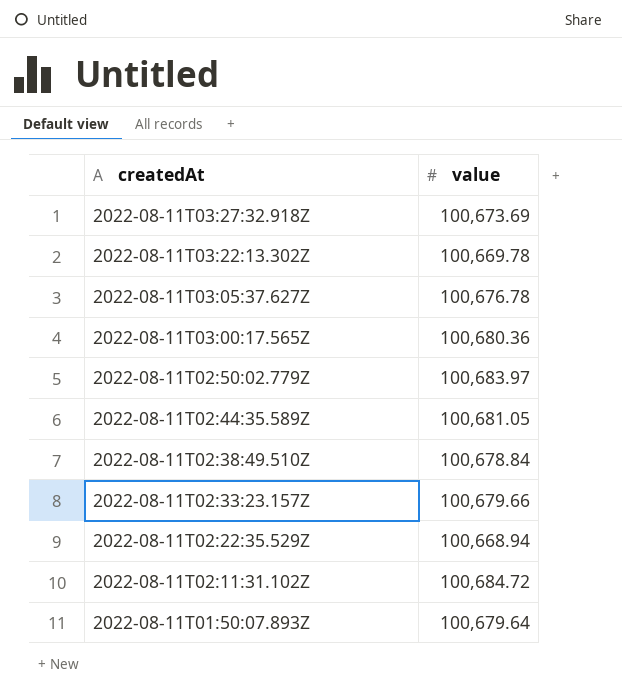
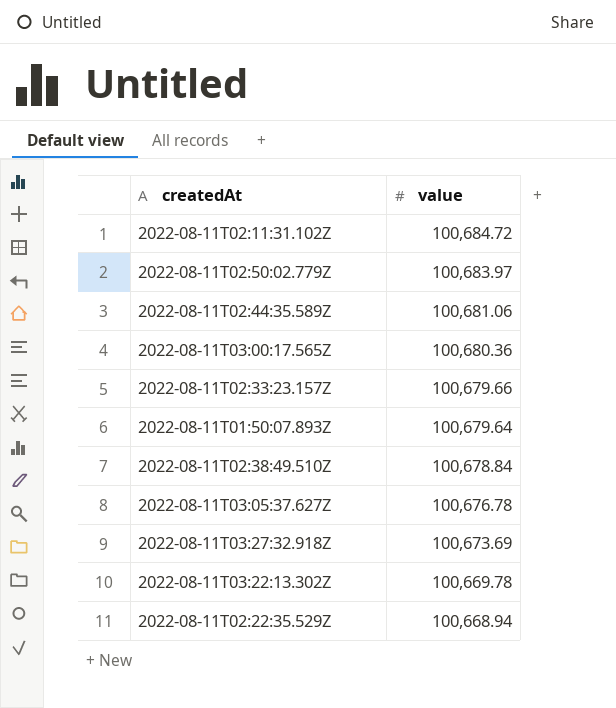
row order: createdAt descending -> value descending
2022-08-11T02:44:35.589Z | value: 100,681.05 -> 100,681.06

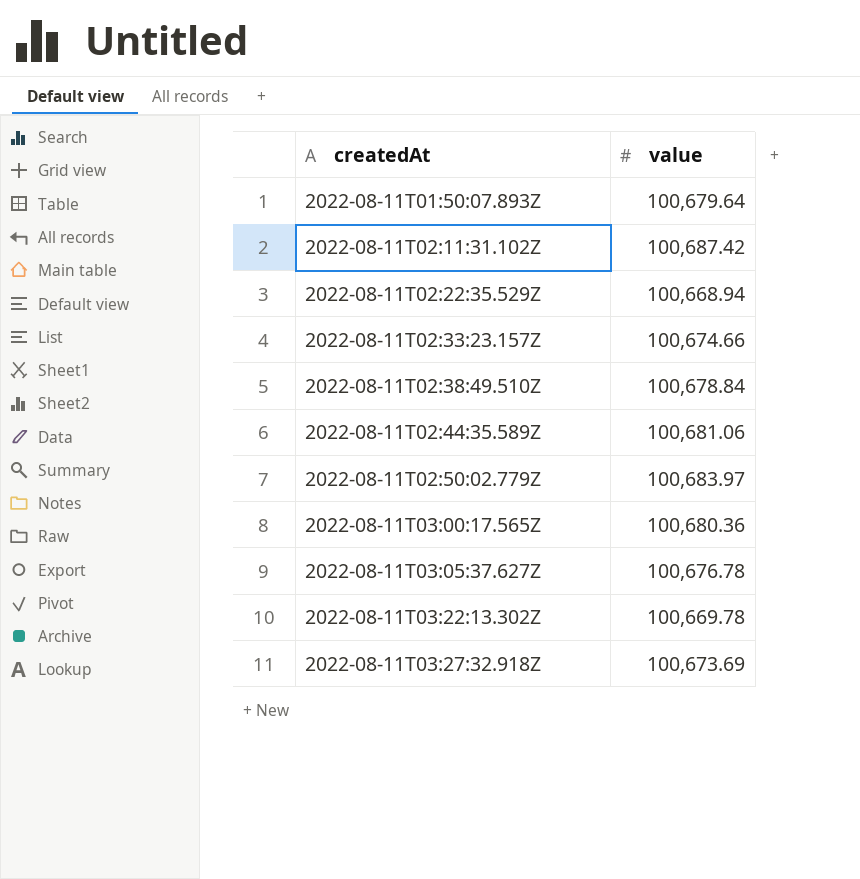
row order: value descending -> createdAt ascending
2022-08-11T02:11:31.102Z | value: 100,684.72 -> 100,687.42
2022-08-11T02:33:23.157Z | value: 100,679.66 -> 100,674.66

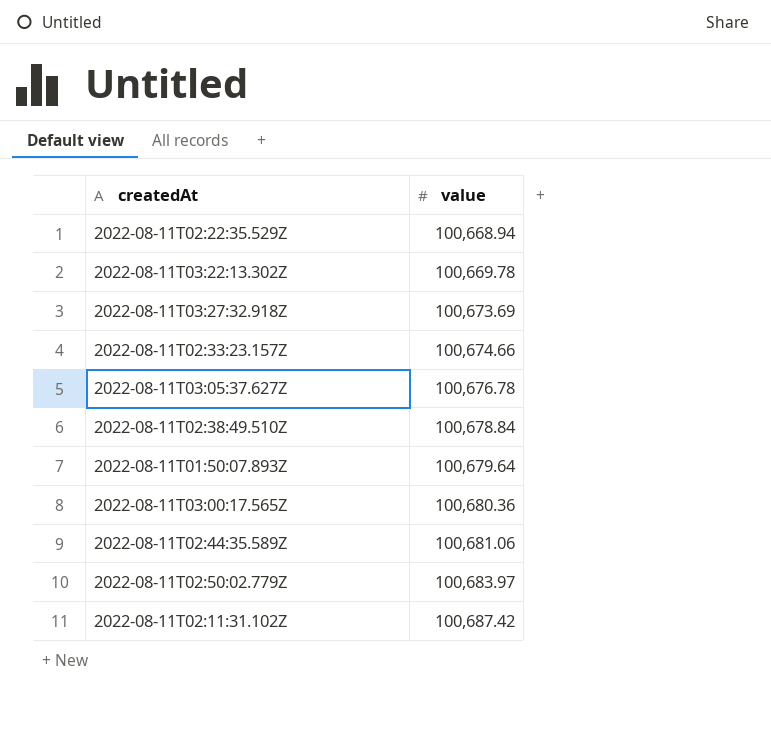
row order: createdAt ascending -> value ascending

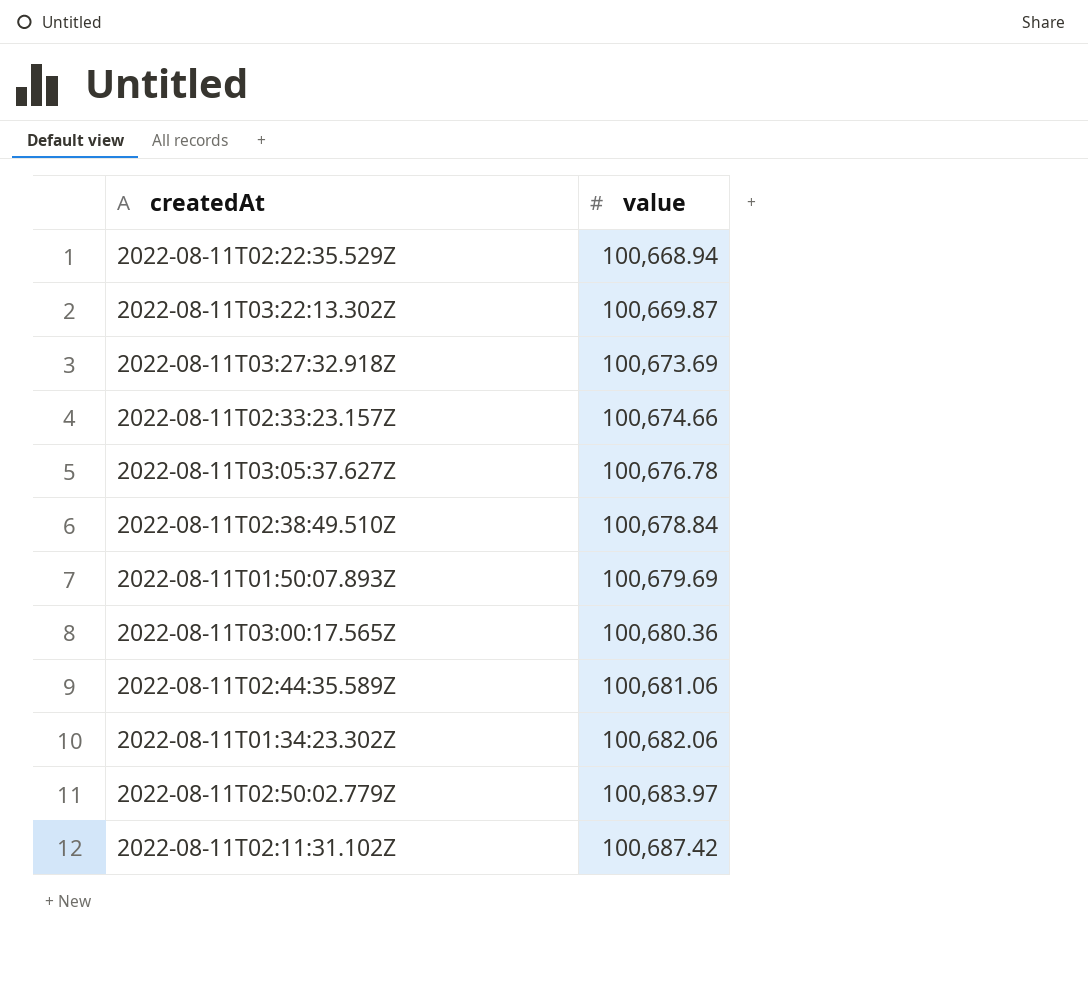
2022-08-11T03:22:13.302Z | value: 100,669.78 -> 100,669.87
2022-08-11T01:50:07.893Z | value: 100,679.64 -> 100,679.69
row 2022-08-11T01:34:23.302Z: none -> 100,682.06

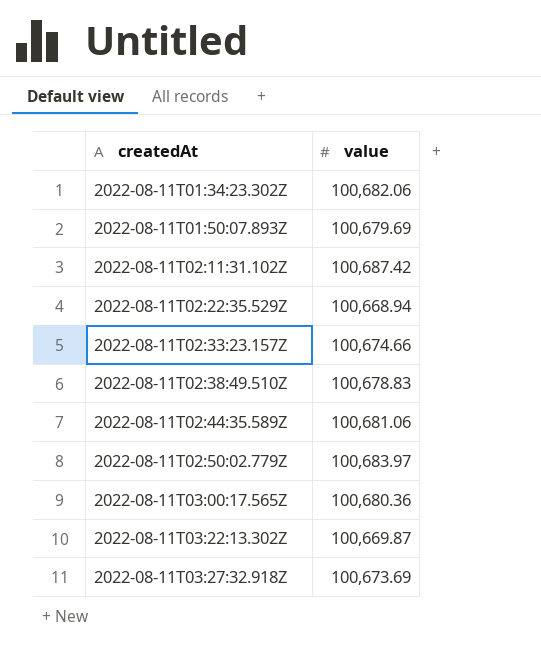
row order: value ascending -> createdAt ascending
row 2022-08-11T03:05:37.627Z: 100,676.78 -> none
2022-08-11T02:38:49.510Z | value: 100,678.84 -> 100,678.83

